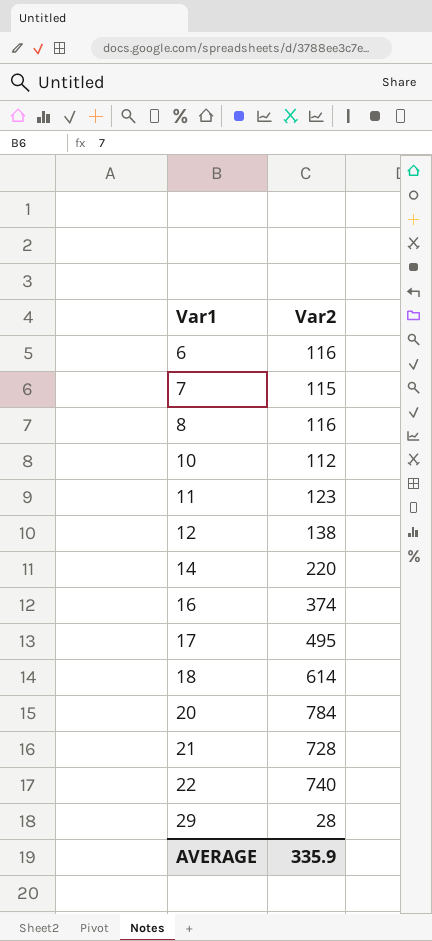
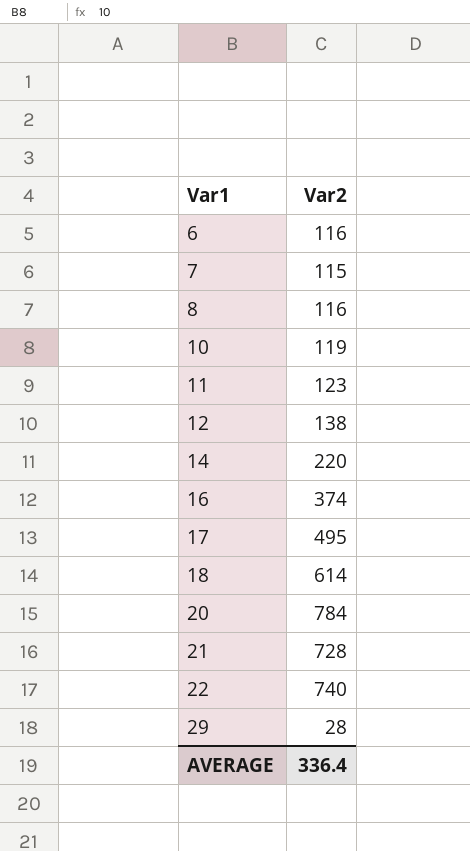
10 | Var2: 112 -> 119
AVERAGE | Var2: 335.9 -> 336.4

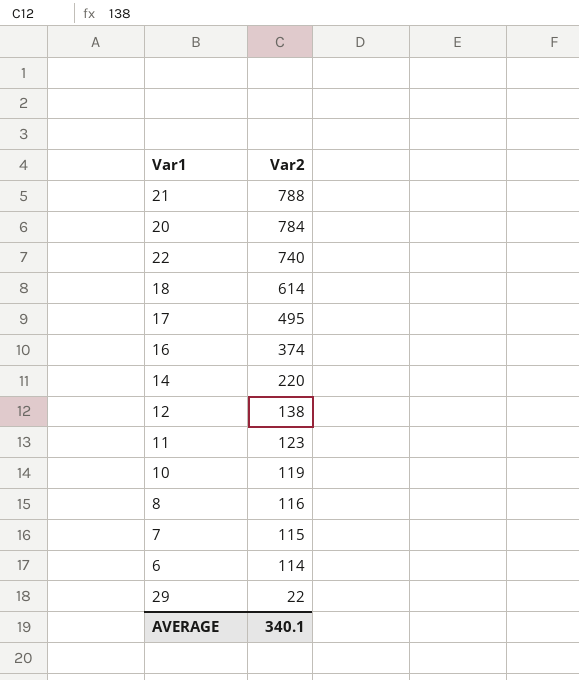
row order: Var1 ascending -> Var2 descending
21 | Var2: 728 -> 788
6 | Var2: 116 -> 114
29 | Var2: 28 -> 22
AVERAGE | Var2: 336.4 -> 340.1

